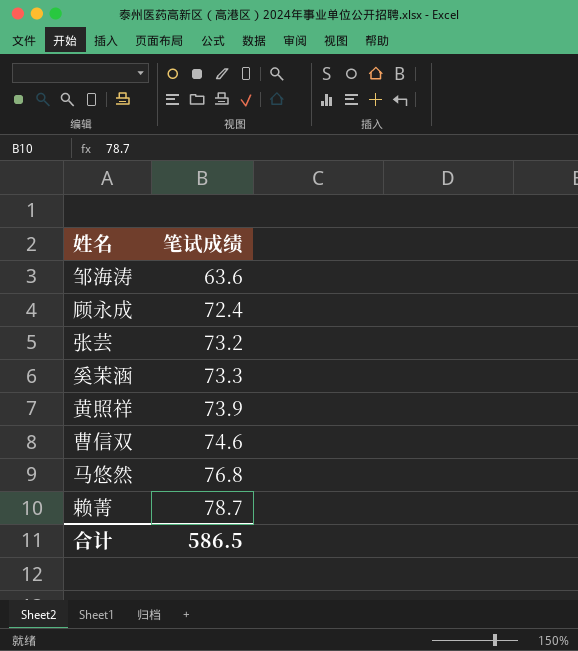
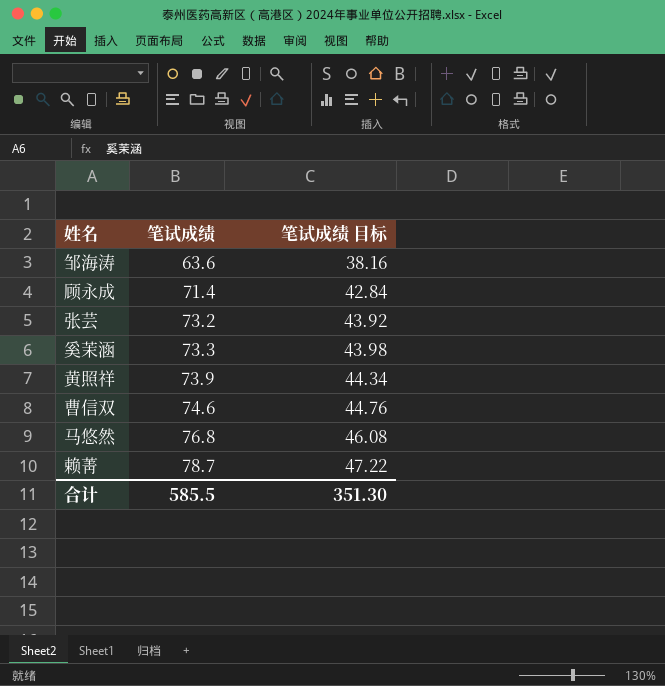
column 笔试成绩 目标 | formula: none -> [笔试成绩] * 0.6
顾永成 | 笔试成绩: 72.4 -> 71.4
合计 | 笔试成绩: 586.5 -> 585.5

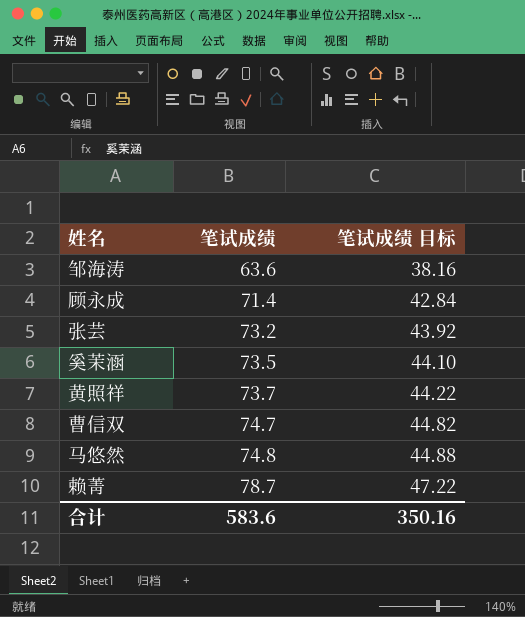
奚茉涵 | 笔试成绩: 73.3 -> 73.5
奚茉涵 | 笔试成绩 目标: 43.98 -> 44.10
黄照祥 | 笔试成绩: 73.9 -> 73.7
黄照祥 | 笔试成绩 目标: 44.34 -> 44.22
曹信双 | 笔试成绩: 74.6 -> 74.7
曹信双 | 笔试成绩 目标: 44.76 -> 44.82
马悠然 | 笔试成绩: 76.8 -> 74.8
马悠然 | 笔试成绩 目标: 46.08 -> 44.88
合计 | 笔试成绩: 585.5 -> 583.6
合计 | 笔试成绩 目标: 351.30 -> 350.16

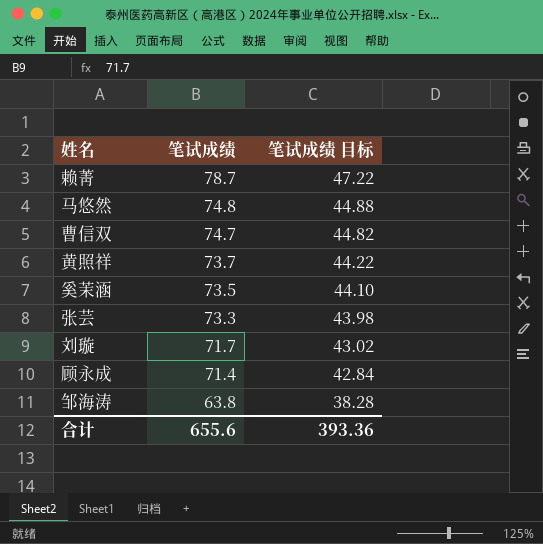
row order: 笔试成绩 ascending -> 笔试成绩 descending
张芸 | 笔试成绩: 73.2 -> 73.3
张芸 | 笔试成绩 目标: 43.92 -> 43.98
row 刘璇: none -> 71.7 | 43.02
邹海涛 | 笔试成绩: 63.6 -> 63.8
邹海涛 | 笔试成绩 目标: 38.16 -> 38.28
合计 | 笔试成绩: 583.6 -> 655.6
合计 | 笔试成绩 目标: 350.16 -> 393.36

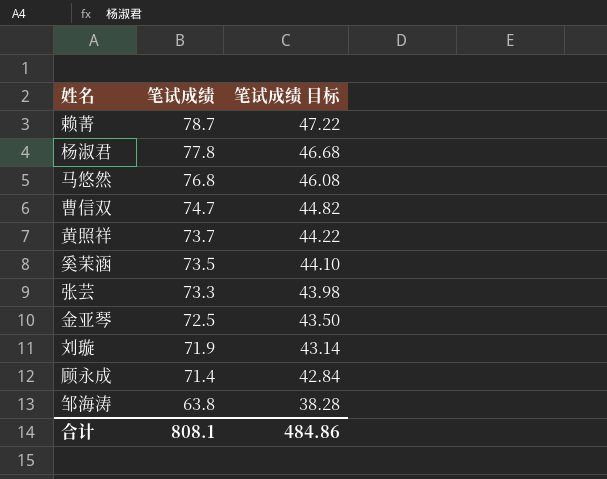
row 杨淑君: none -> 77.8 | 46.68
马悠然 | 笔试成绩: 74.8 -> 76.8
马悠然 | 笔试成绩 目标: 44.88 -> 46.08
row 金亚琴: none -> 72.5 | 43.50
刘璇 | 笔试成绩: 71.7 -> 71.9
刘璇 | 笔试成绩 目标: 43.02 -> 43.14
合计 | 笔试成绩: 655.6 -> 808.1
合计 | 笔试成绩 目标: 393.36 -> 484.86

